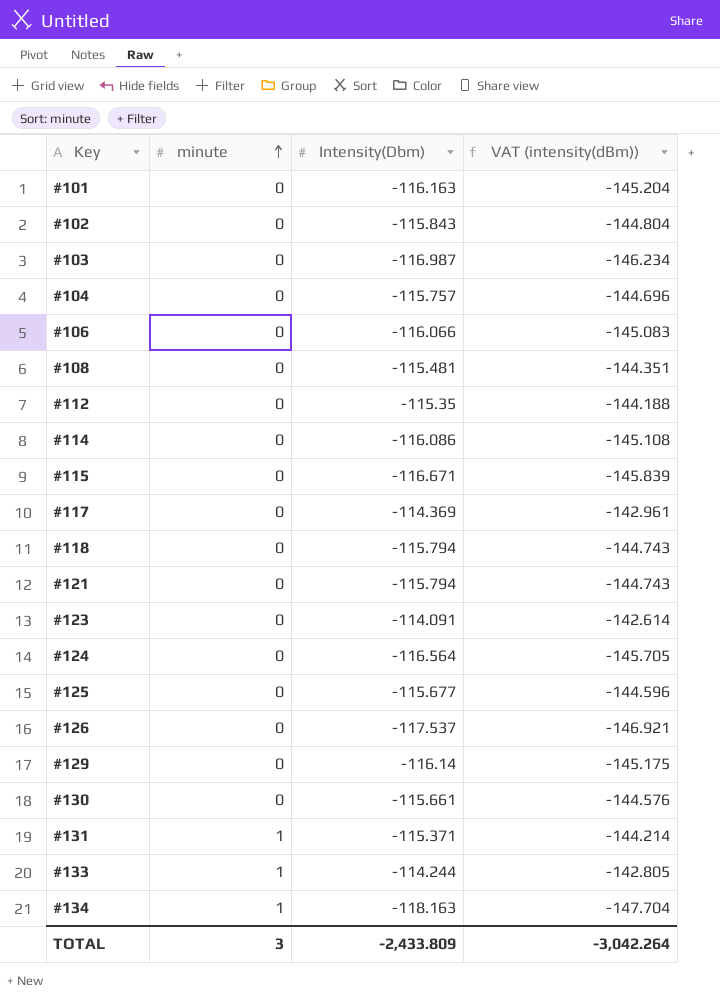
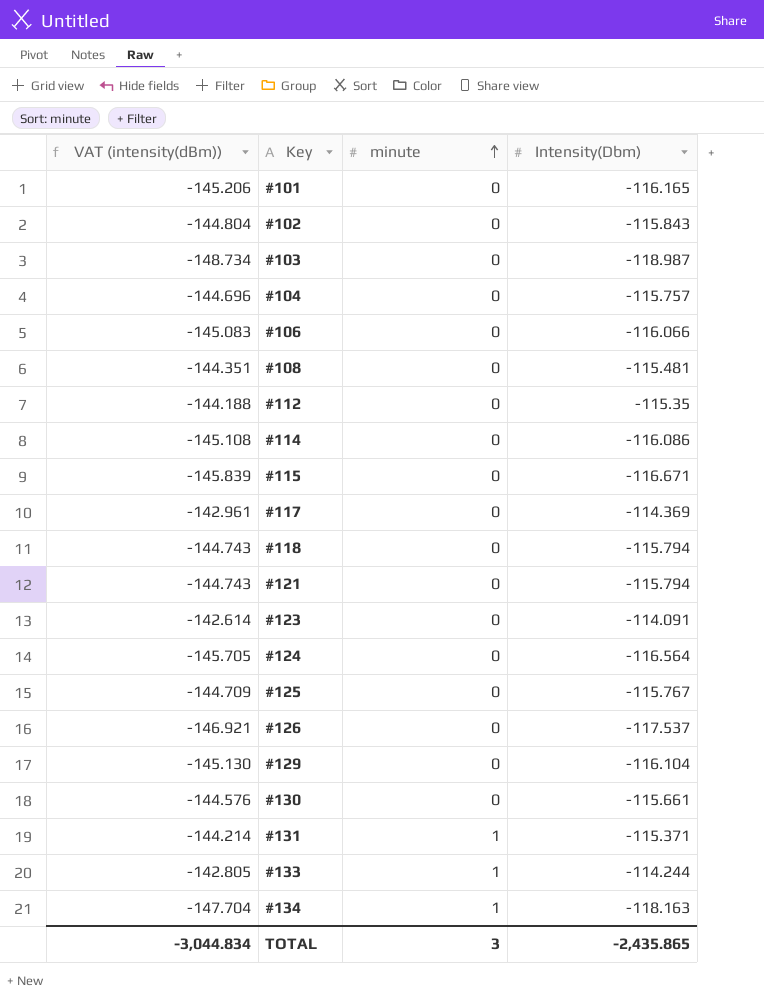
column VAT (intensity(dBm)) | position: 4 -> 1
#101 | VAT (intensity(dBm)): -145.204 -> -145.206
#101 | Intensity(Dbm): -116.163 -> -116.165
#103 | VAT (intensity(dBm)): -146.234 -> -148.734
#103 | Intensity(Dbm): -116.987 -> -118.987
#125 | VAT (intensity(dBm)): -144.596 -> -144.709
#125 | Intensity(Dbm): -115.677 -> -115.767
#129 | VAT (intensity(dBm)): -145.175 -> -145.130
#129 | Intensity(Dbm): -116.14 -> -116.104
TOTAL | VAT (intensity(dBm)): -3,042.264 -> -3,044.834
TOTAL | Intensity(Dbm): -2,433.809 -> -2,435.865

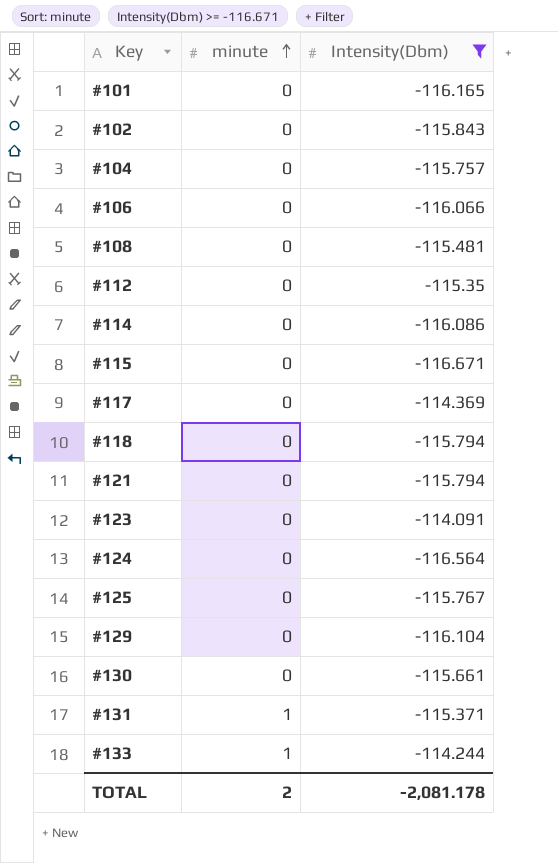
filter: none -> Intensity(Dbm) >= -116.671
column VAT (intensity(dBm)) | formula: [Intensity(Dbm)] * 1.25 -> none
TOTAL | minute: 3 -> 2
TOTAL | Intensity(Dbm): -2,435.865 -> -2,081.178

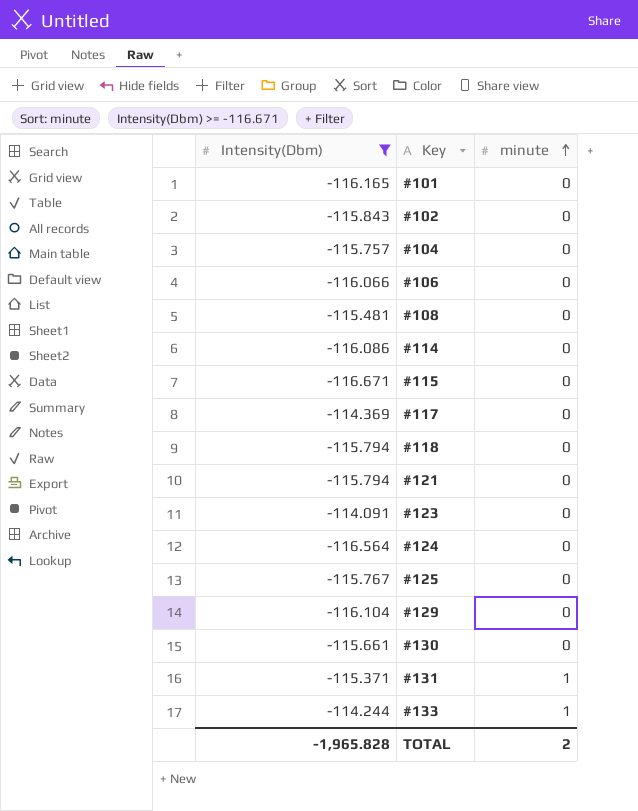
column Intensity(Dbm) | position: 3 -> 1
row #112: 0 | -115.35 -> none
TOTAL | Intensity(Dbm): -2,081.178 -> -1,965.828

